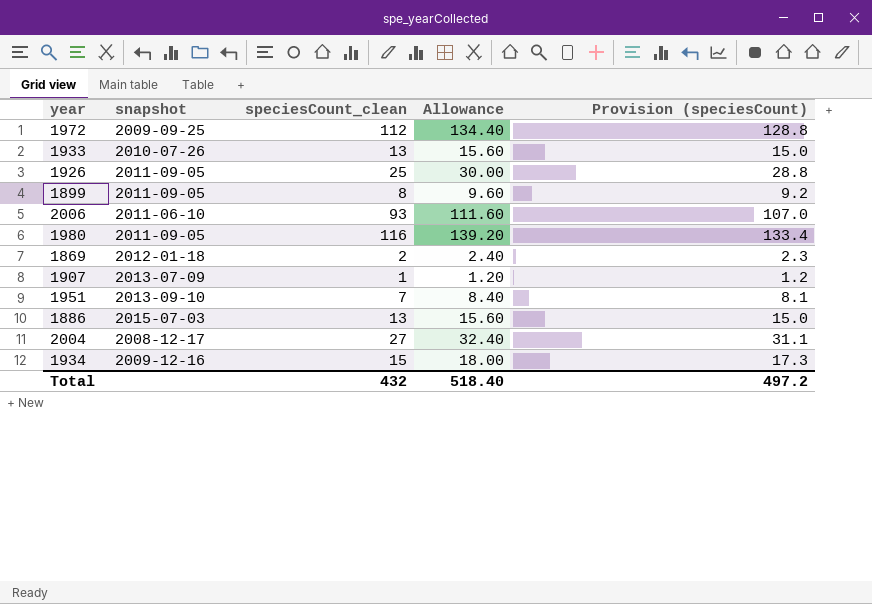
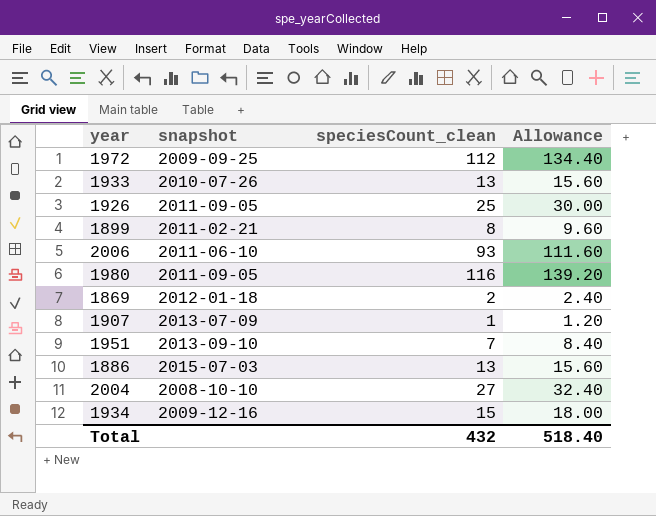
column Provision (speciesCount) | formula: [speciesCount_clean] * 1.15 -> none
1899 | snapshot: 2011-09-05 -> 2011-02-21
2004 | snapshot: 2008-12-17 -> 2008-10-10

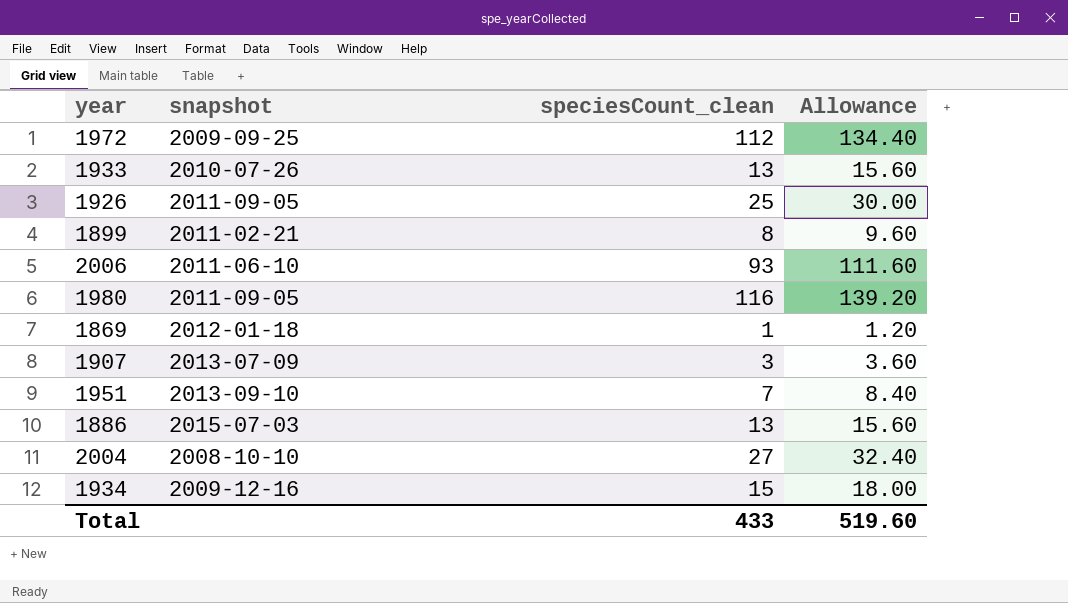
1869 | speciesCount_clean: 2 -> 1
1869 | Allowance: 2.40 -> 1.20
1907 | speciesCount_clean: 1 -> 3
1907 | Allowance: 1.20 -> 3.60
Total | speciesCount_clean: 432 -> 433
Total | Allowance: 518.40 -> 519.60

